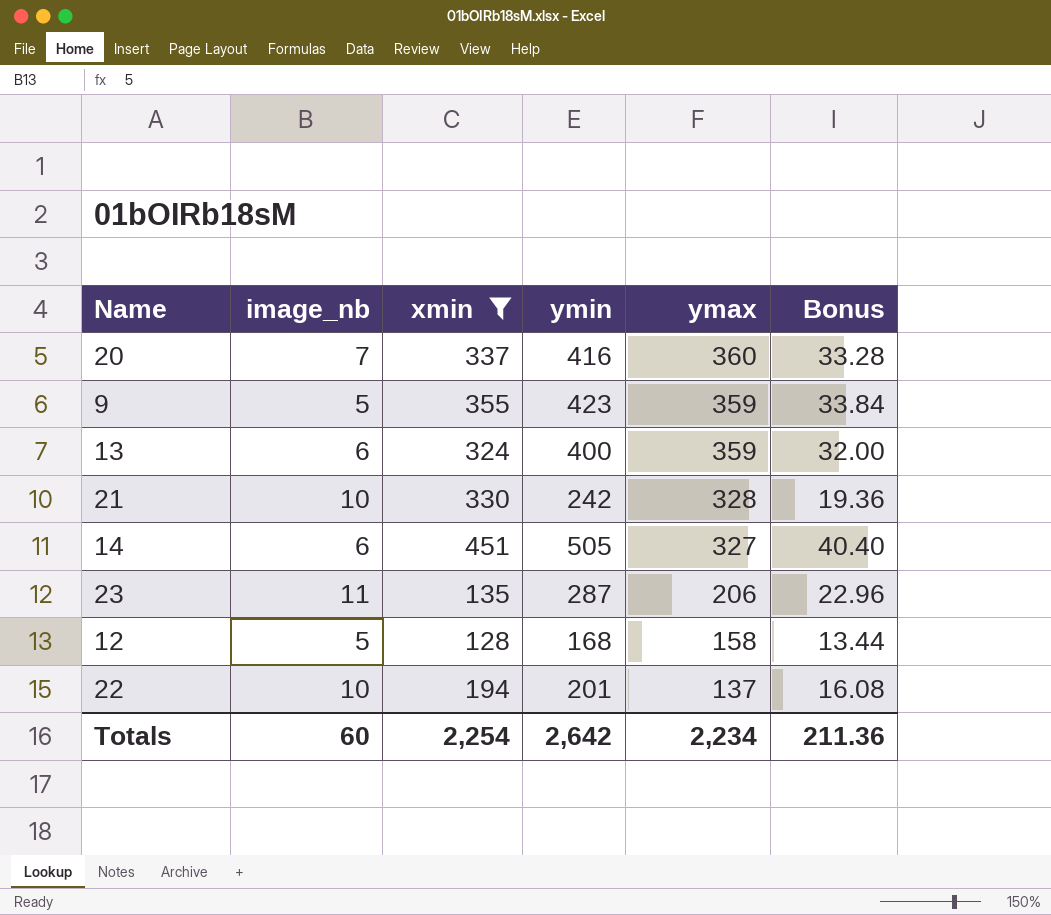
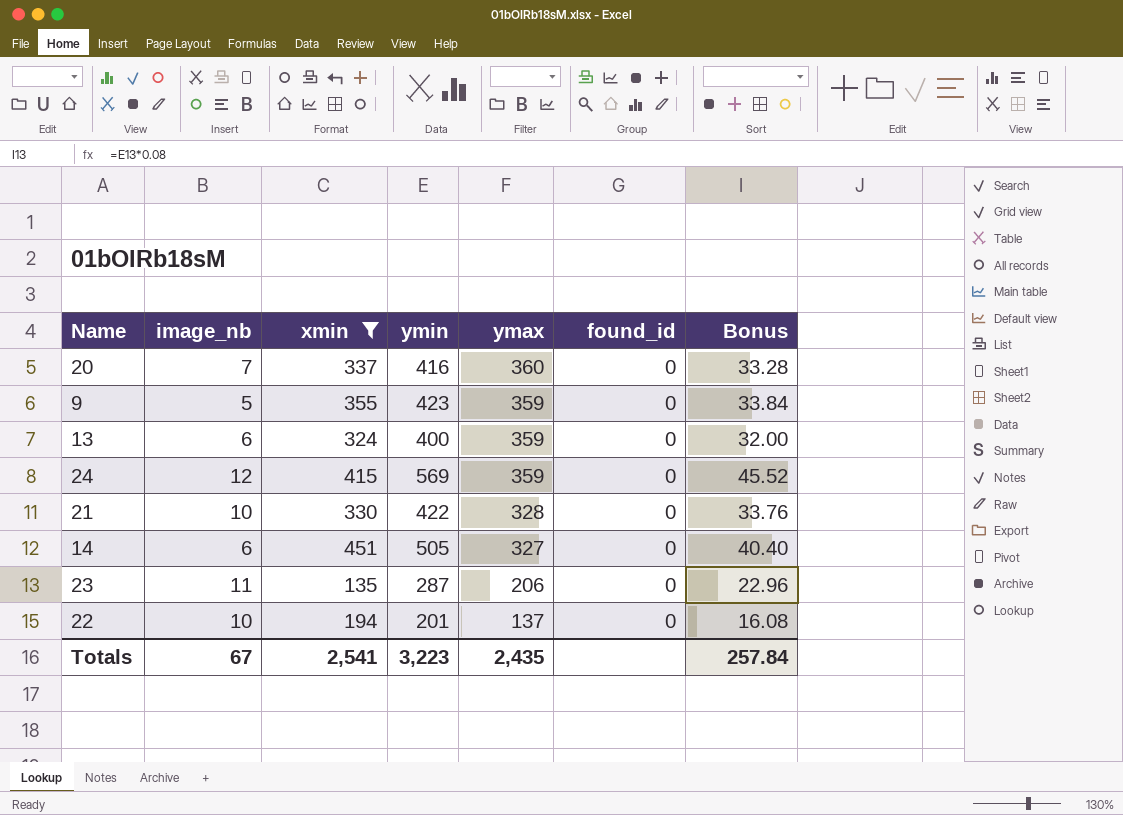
column found_id | position: none -> 6
row 12: 5 | 128 | 168 | 158 | 13.44 -> none
row 24: none -> 12 | 415 | 569 | 359 | 0 | 45.52
21 | ymin: 242 -> 422
21 | Bonus: 19.36 -> 33.76
Totals | image_nb: 60 -> 67
Totals | xmin: 2,254 -> 2,541
Totals | ymin: 2,642 -> 3,223
Totals | ymax: 2,234 -> 2,435
Totals | Bonus: 211.36 -> 257.84

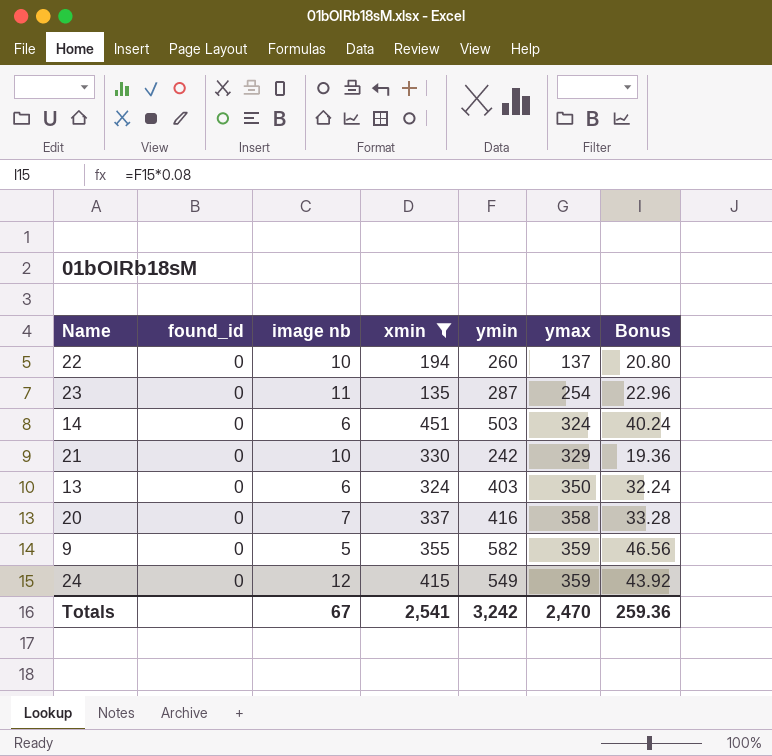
row order: ymax descending -> ymax ascending
column found_id | position: 6 -> 2
column name: image_nb -> image nb
22 | ymin: 201 -> 260
22 | Bonus: 16.08 -> 20.80
23 | ymax: 206 -> 254
14 | ymin: 505 -> 503
14 | ymax: 327 -> 324
14 | Bonus: 40.40 -> 40.24
21 | ymin: 422 -> 242
21 | ymax: 328 -> 329
21 | Bonus: 33.76 -> 19.36
13 | ymin: 400 -> 403
13 | ymax: 359 -> 350
13 | Bonus: 32.00 -> 32.24
20 | ymax: 360 -> 358
9 | ymin: 423 -> 582
9 | Bonus: 33.84 -> 46.56
24 | ymin: 569 -> 549
24 | Bonus: 45.52 -> 43.92
Totals | ymin: 3,223 -> 3,242
Totals | ymax: 2,435 -> 2,470
Totals | Bonus: 257.84 -> 259.36

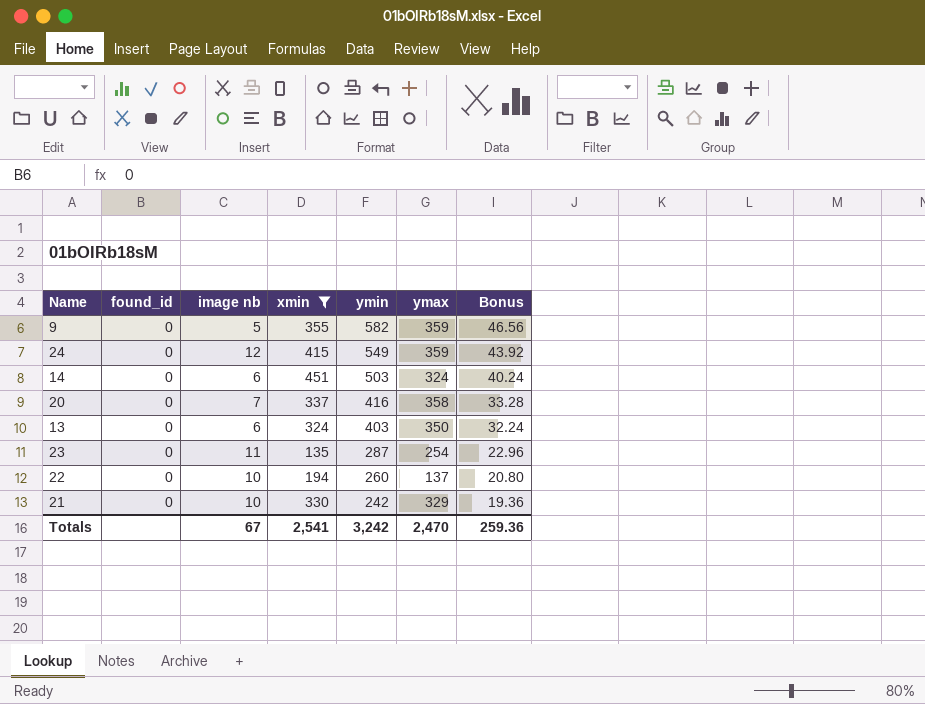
row order: ymax ascending -> ymin descending

